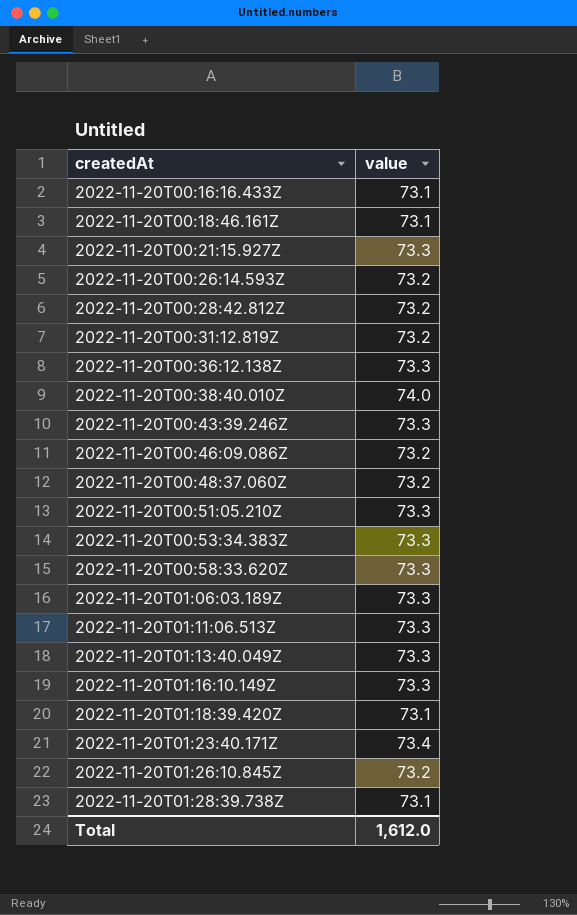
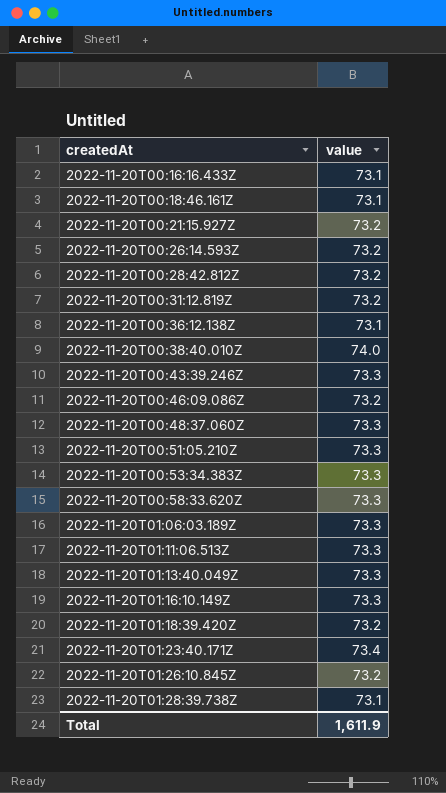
2022-11-20T00:21:15.927Z | value: 73.3 -> 73.2
2022-11-20T00:36:12.138Z | value: 73.3 -> 73.1
2022-11-20T00:48:37.060Z | value: 73.2 -> 73.3
2022-11-20T01:18:39.420Z | value: 73.1 -> 73.2
Total | value: 1,612.0 -> 1,611.9

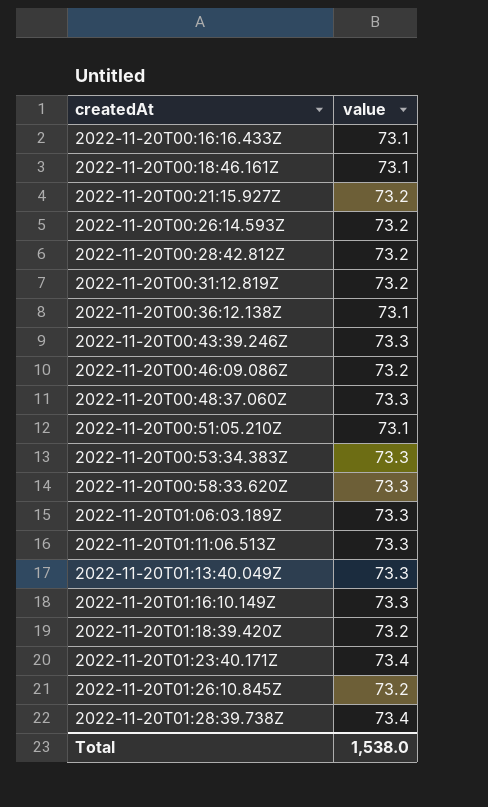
row 2022-11-20T00:38:40.010Z: 74.0 -> none
2022-11-20T00:51:05.210Z | value: 73.3 -> 73.1
2022-11-20T01:28:39.738Z | value: 73.1 -> 73.4
Total | value: 1,611.9 -> 1,538.0

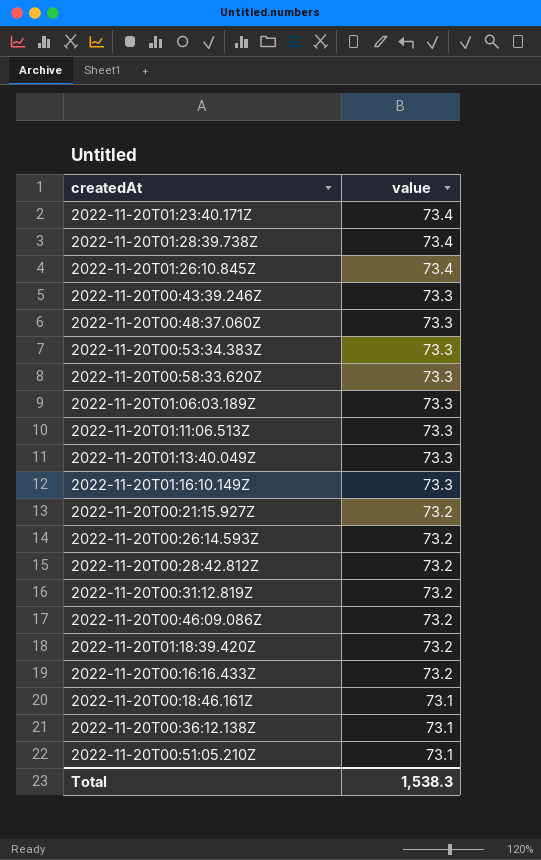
row order: createdAt ascending -> value descending
2022-11-20T01:26:10.845Z | value: 73.2 -> 73.4
2022-11-20T00:16:16.433Z | value: 73.1 -> 73.2
Total | value: 1,538.0 -> 1,538.3

